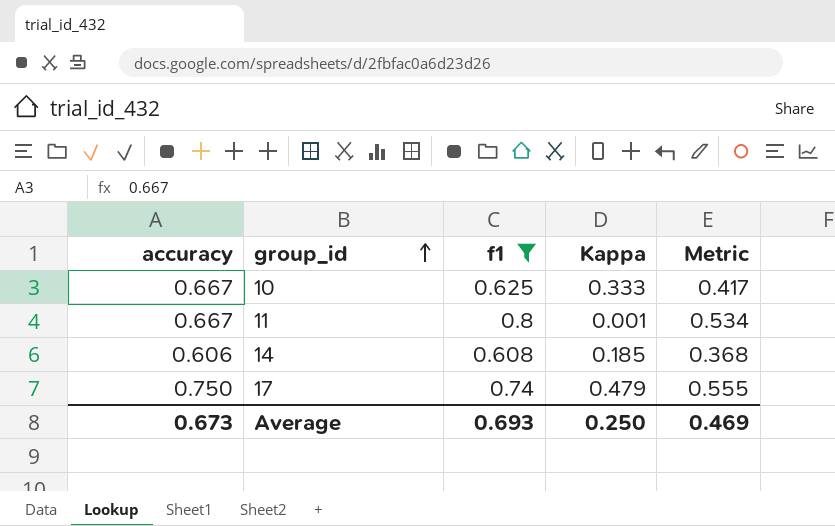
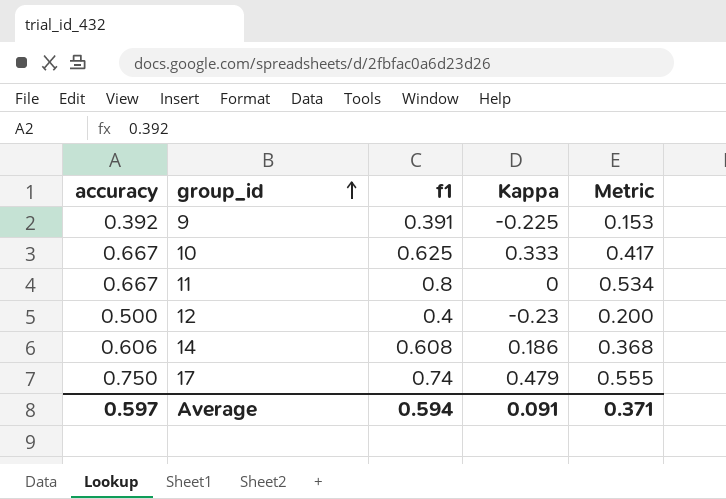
filter: f1 >= 0.608 -> none
11 | Kappa: 0.001 -> 0
14 | Kappa: 0.185 -> 0.186
Average | accuracy: 0.673 -> 0.597
Average | f1: 0.693 -> 0.594
Average | Kappa: 0.250 -> 0.091
Average | Metric: 0.469 -> 0.371

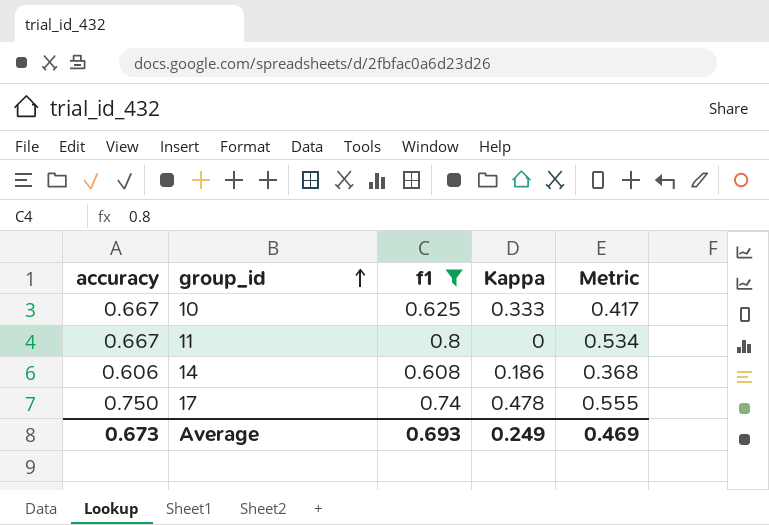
filter: none -> f1 >= 0.608
17 | Kappa: 0.479 -> 0.478
Average | accuracy: 0.597 -> 0.673
Average | f1: 0.594 -> 0.693
Average | Kappa: 0.091 -> 0.249
Average | Metric: 0.371 -> 0.469

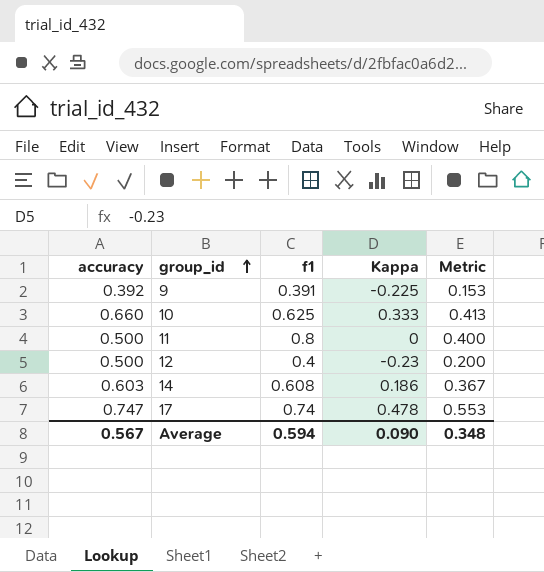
filter: f1 >= 0.608 -> none
10 | accuracy: 0.667 -> 0.660
10 | Metric: 0.417 -> 0.413
11 | accuracy: 0.667 -> 0.500
11 | Metric: 0.534 -> 0.400
14 | accuracy: 0.606 -> 0.603
14 | Metric: 0.368 -> 0.367
17 | accuracy: 0.750 -> 0.747
17 | Metric: 0.555 -> 0.553
Average | accuracy: 0.673 -> 0.567
Average | f1: 0.693 -> 0.594
Average | Kappa: 0.249 -> 0.090
Average | Metric: 0.469 -> 0.348

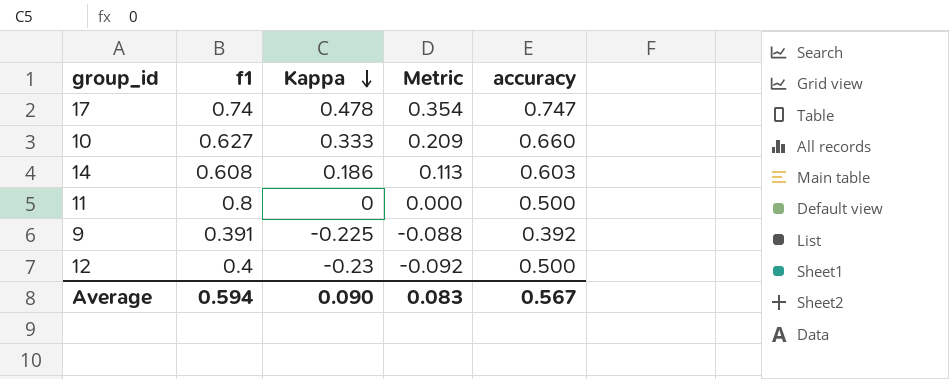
row order: group_id ascending -> Kappa descending
column Metric | formula: [accuracy] * [f1] -> [f1] * [Kappa]
column accuracy | position: 1 -> 5
10 | f1: 0.625 -> 0.627
Average | Metric: 0.348 -> 0.083

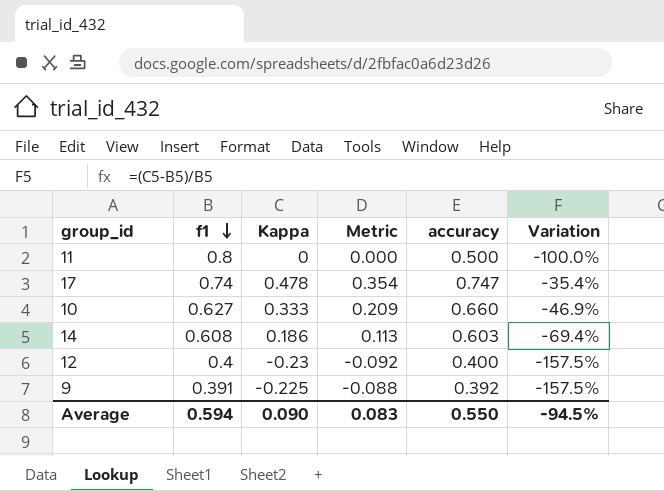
row order: Kappa descending -> f1 descending
column Variation | formula: none -> ([Kappa] - [f1]) / [f1]
12 | accuracy: 0.500 -> 0.400
Average | accuracy: 0.567 -> 0.550

